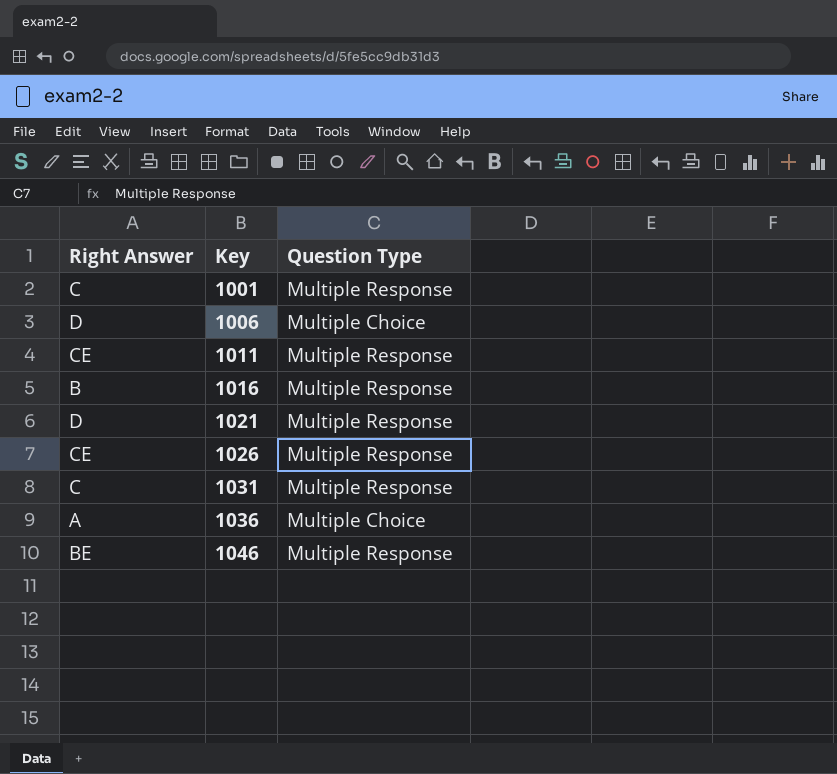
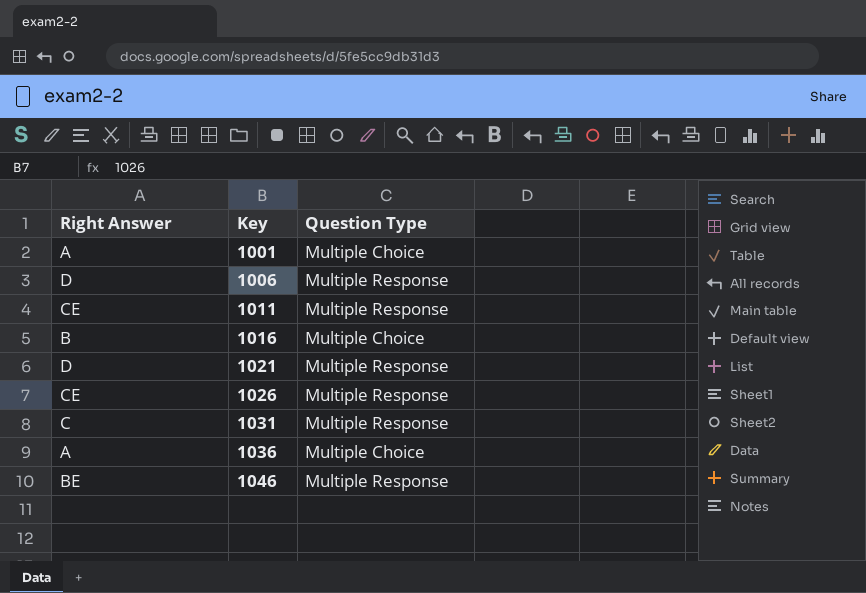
1001 | Right Answer: C -> A
1001 | Question Type: Multiple Response -> Multiple Choice
1006 | Question Type: Multiple Choice -> Multiple Response
1016 | Question Type: Multiple Response -> Multiple Choice

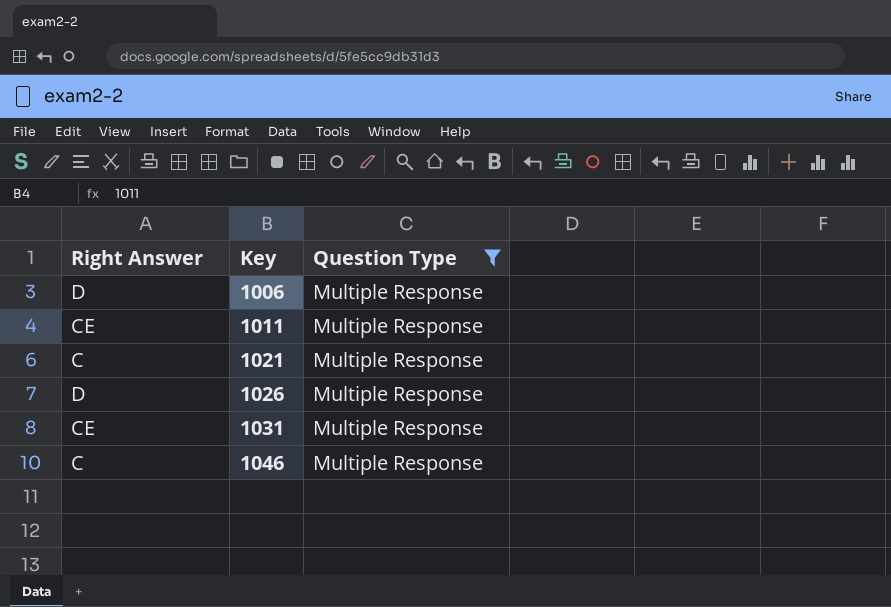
filter: none -> Question Type = Multiple Response
1021 | Right Answer: D -> C
1026 | Right Answer: CE -> D
1031 | Right Answer: C -> CE
1046 | Right Answer: BE -> C

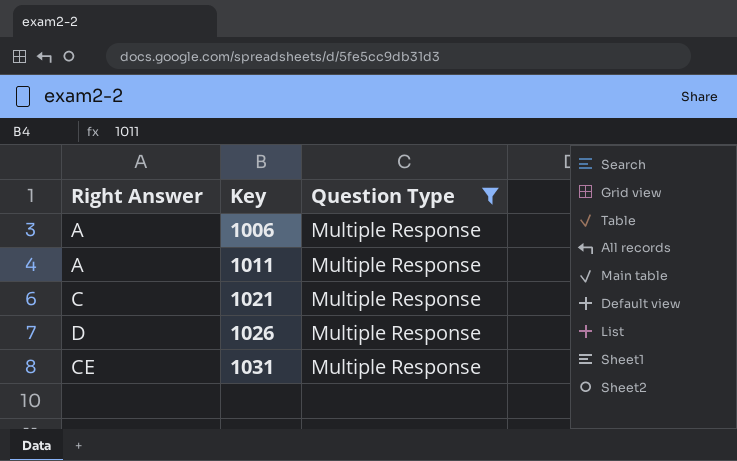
row 1046: C | Multiple Response -> none
1006 | Right Answer: D -> A
1011 | Right Answer: CE -> A

